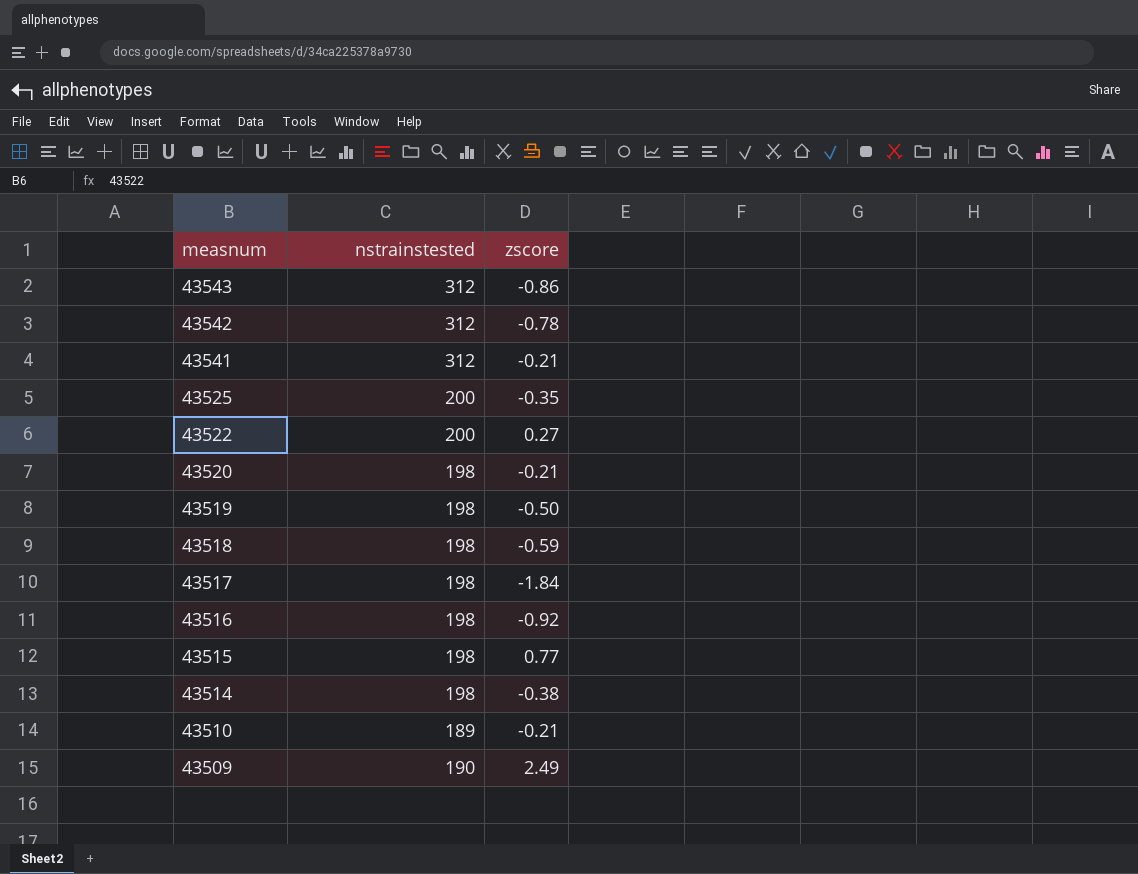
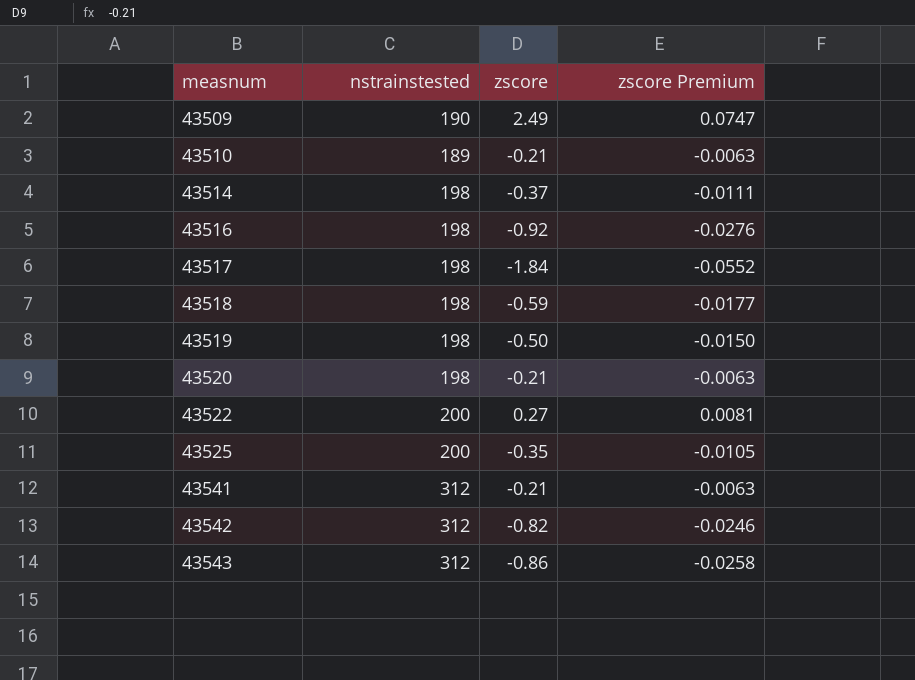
row order: measnum descending -> measnum ascending
column zscore Premium | formula: none -> [zscore] * 0.03
row 43515: 198 | 0.77 -> none
43514 | zscore: -0.38 -> -0.37
43542 | zscore: -0.78 -> -0.82

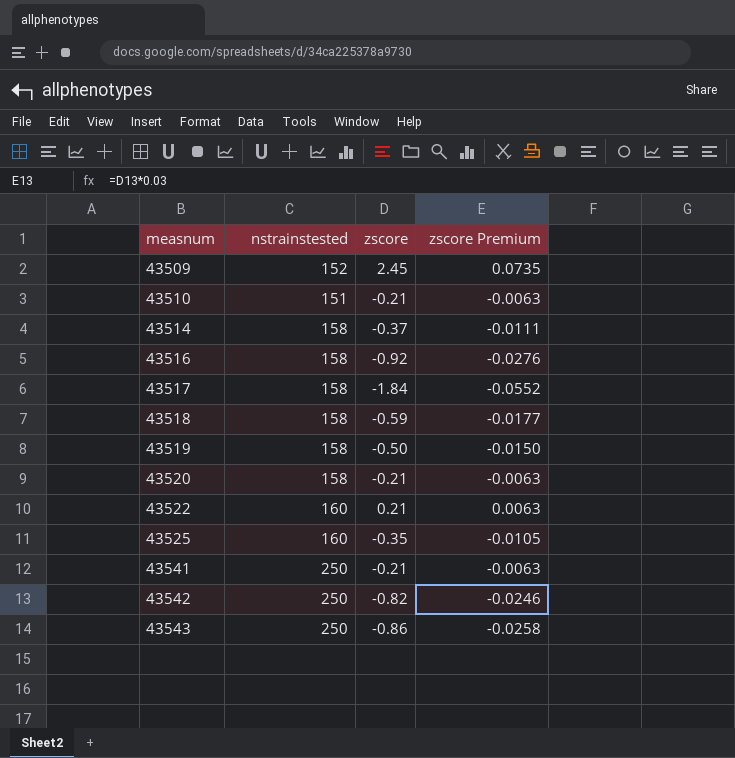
43509 | nstrainstested: 190 -> 152
43509 | zscore: 2.49 -> 2.45
43509 | zscore Premium: 0.0747 -> 0.0735
43510 | nstrainstested: 189 -> 151
43514 | nstrainstested: 198 -> 158
43516 | nstrainstested: 198 -> 158
43517 | nstrainstested: 198 -> 158
43518 | nstrainstested: 198 -> 158
43519 | nstrainstested: 198 -> 158
43520 | nstrainstested: 198 -> 158
43522 | nstrainstested: 200 -> 160
43522 | zscore: 0.27 -> 0.21
43522 | zscore Premium: 0.0081 -> 0.0063
43525 | nstrainstested: 200 -> 160
43541 | nstrainstested: 312 -> 250
43542 | nstrainstested: 312 -> 250
43543 | nstrainstested: 312 -> 250

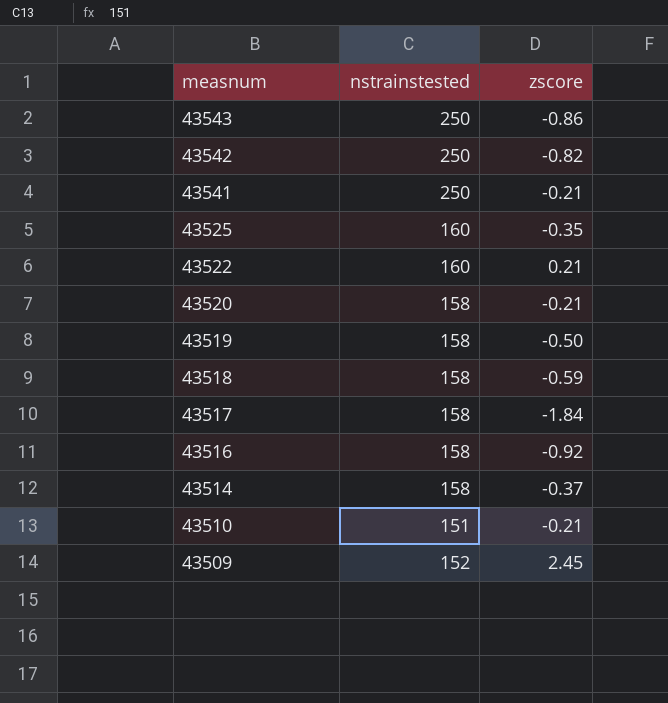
row order: measnum ascending -> measnum descending
column zscore Premium | formula: [zscore] * 0.03 -> none

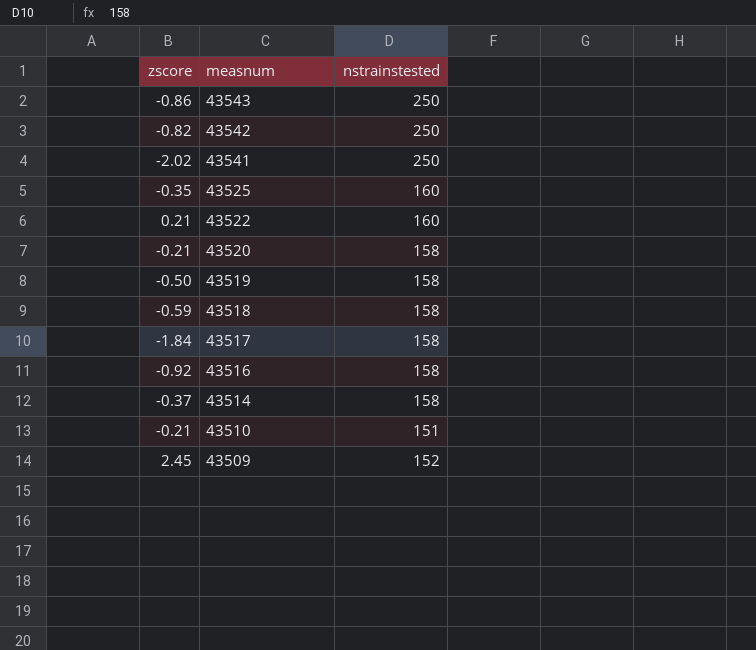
column zscore | position: 3 -> 1
43541 | zscore: -0.21 -> -2.02

